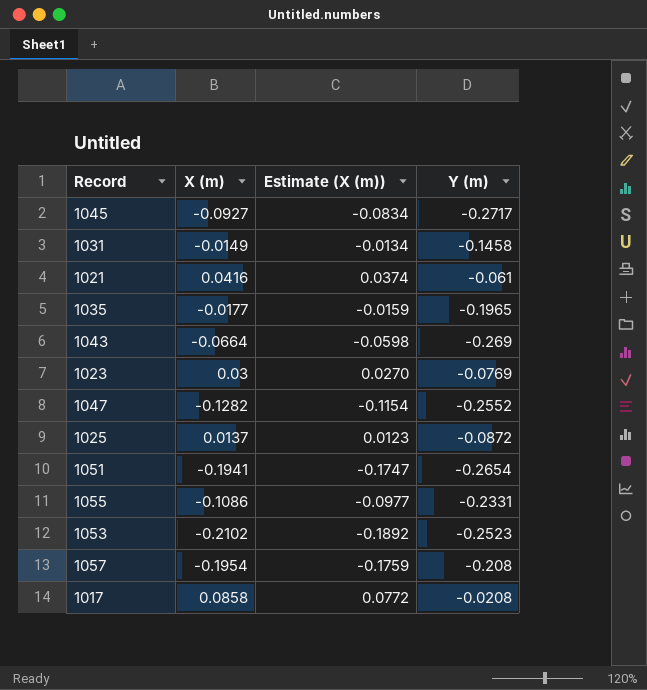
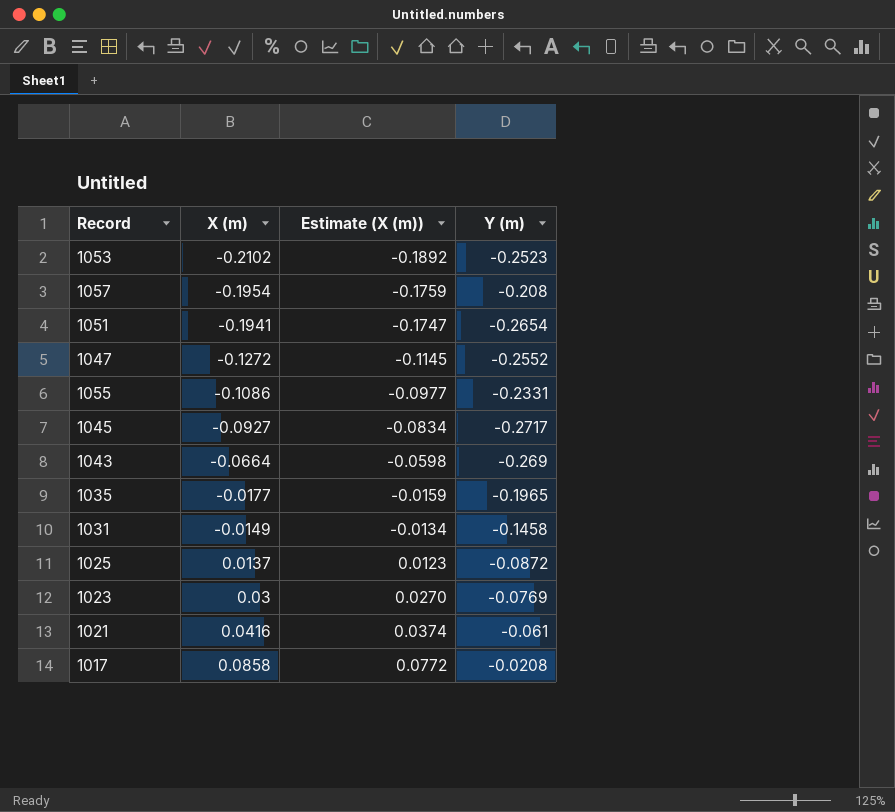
row order: none -> X (m) ascending
1047 | X (m): -0.1282 -> -0.1272
1047 | Estimate (X (m)): -0.1154 -> -0.1145

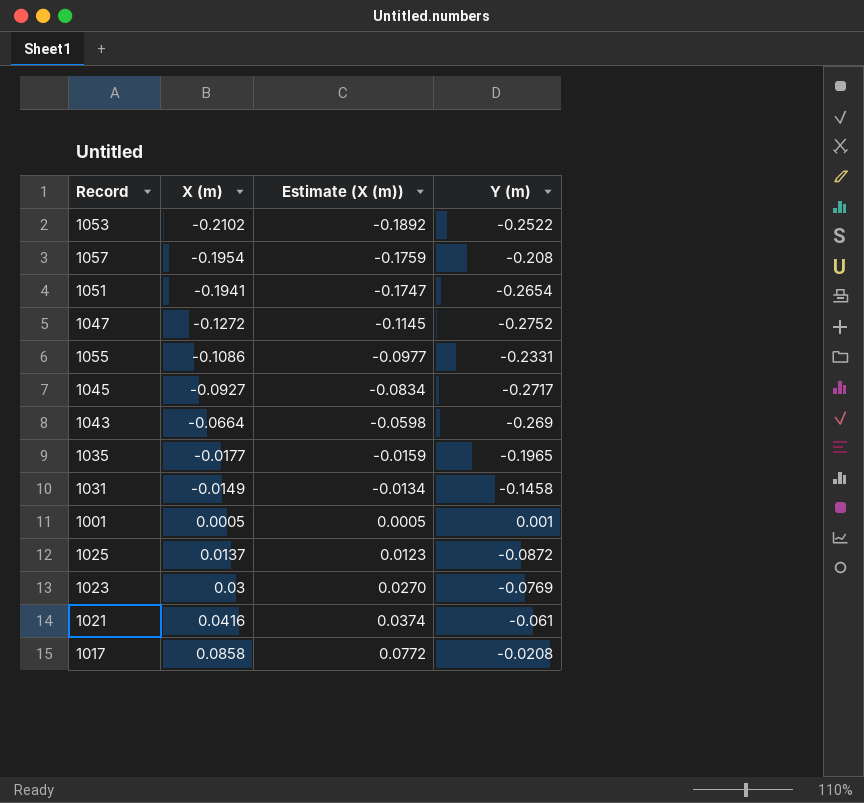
1053 | Y (m): -0.2523 -> -0.2522
1047 | Y (m): -0.2552 -> -0.2752
row 1001: none -> 0.0005 | 0.0005 | 0.001

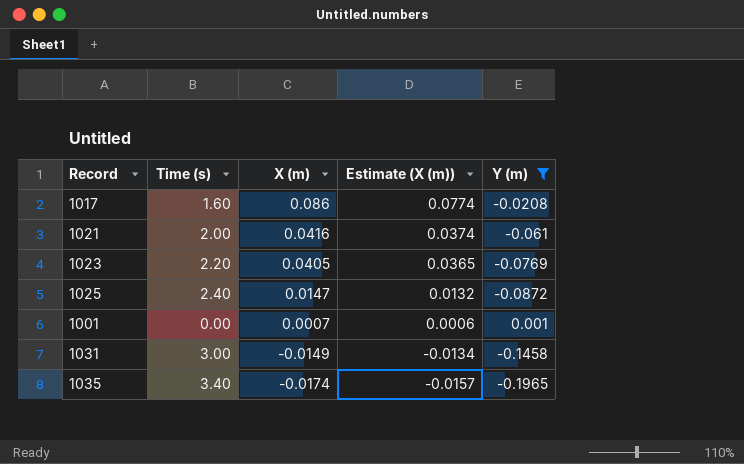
filter: none -> Y (m) >= -0.1965
row order: X (m) ascending -> X (m) descending
column Time (s) | position: none -> 2
1017 | X (m): 0.0858 -> 0.086
1017 | Estimate (X (m)): 0.0772 -> 0.0774
1023 | X (m): 0.03 -> 0.0405
1023 | Estimate (X (m)): 0.0270 -> 0.0365
1025 | X (m): 0.0137 -> 0.0147
1025 | Estimate (X (m)): 0.0123 -> 0.0132
1001 | X (m): 0.0005 -> 0.0007
1001 | Estimate (X (m)): 0.0005 -> 0.0006
1035 | X (m): -0.0177 -> -0.0174
1035 | Estimate (X (m)): -0.0159 -> -0.0157

